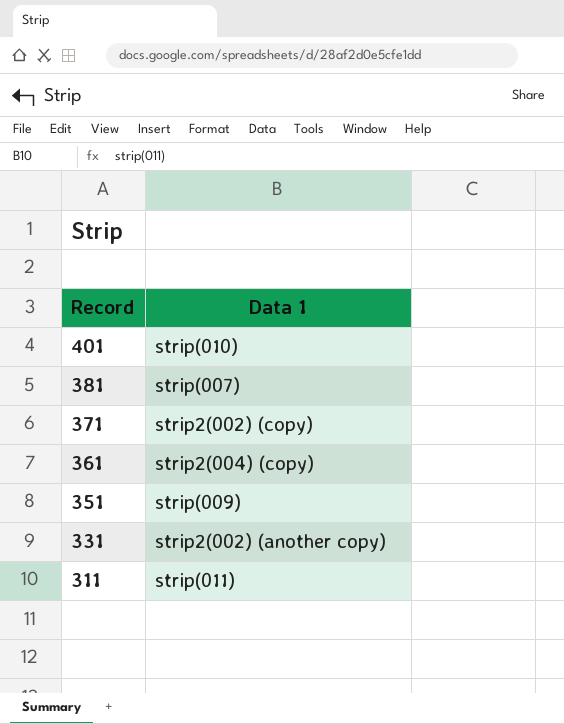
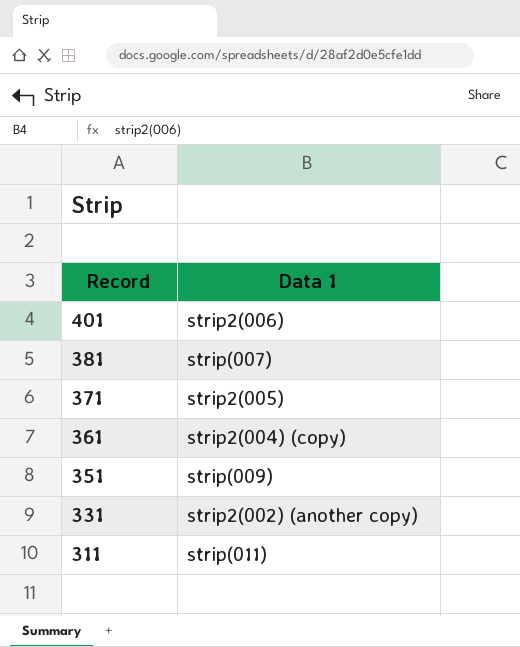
401 | Data 1: strip(010) -> strip2(006)
371 | Data 1: strip2(002) (copy) -> strip2(005)

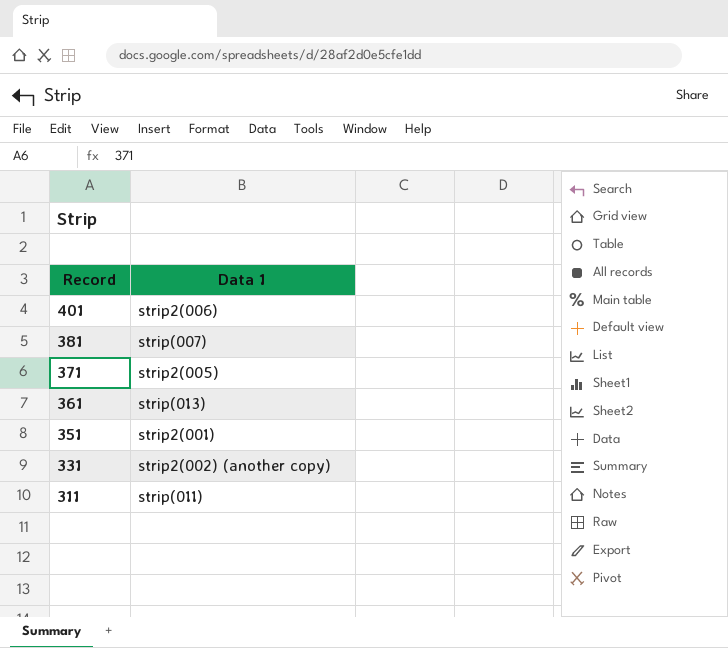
361 | Data 1: strip2(004) (copy) -> strip(013)
351 | Data 1: strip(009) -> strip2(001)

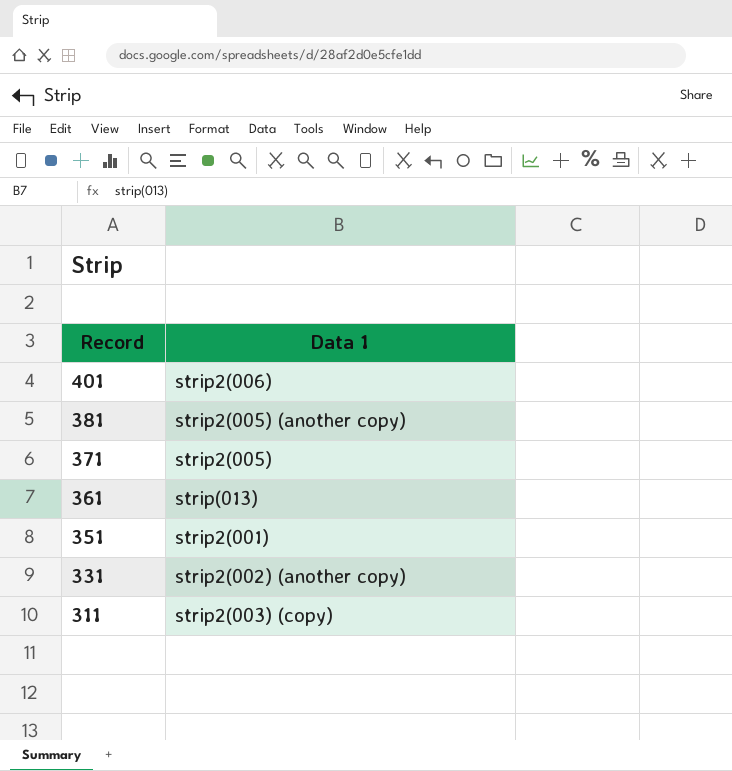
381 | Data 1: strip(007) -> strip2(005) (another copy)
311 | Data 1: strip(011) -> strip2(003) (copy)

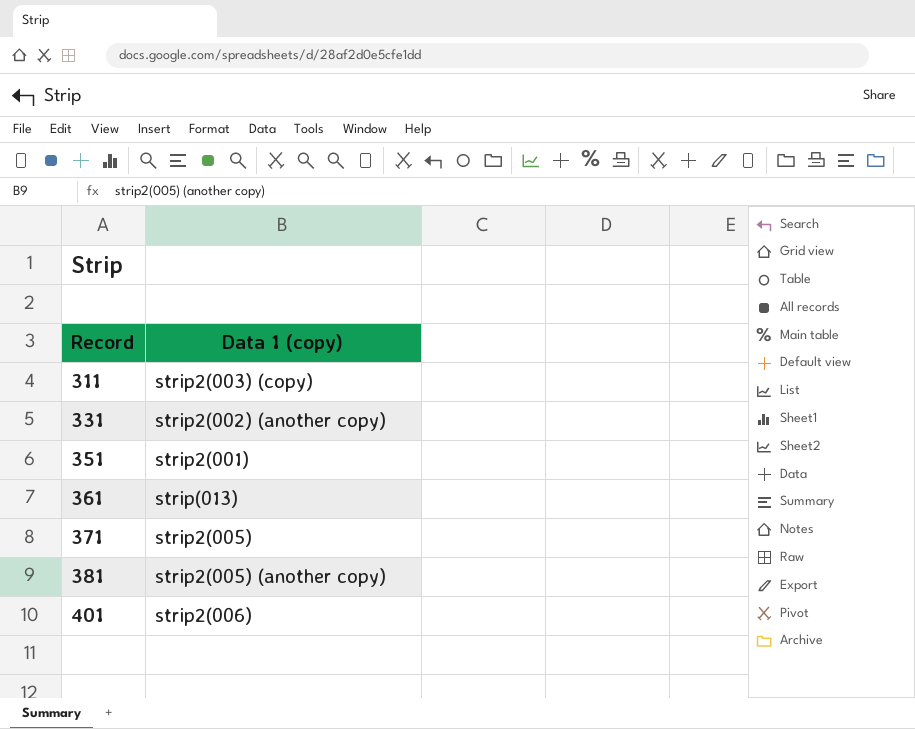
row order: Record descending -> Record ascending
column name: Data 1 -> Data 1 (copy)

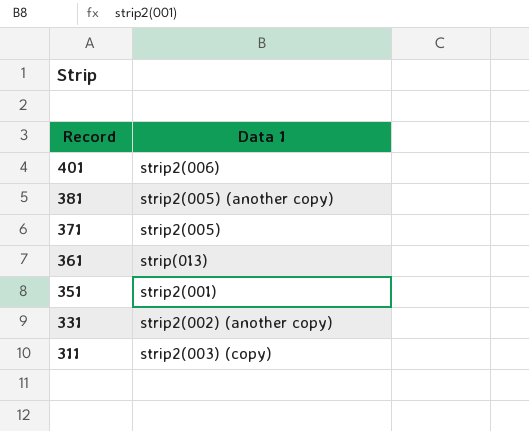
row order: Record ascending -> Record descending
column name: Data 1 (copy) -> Data 1

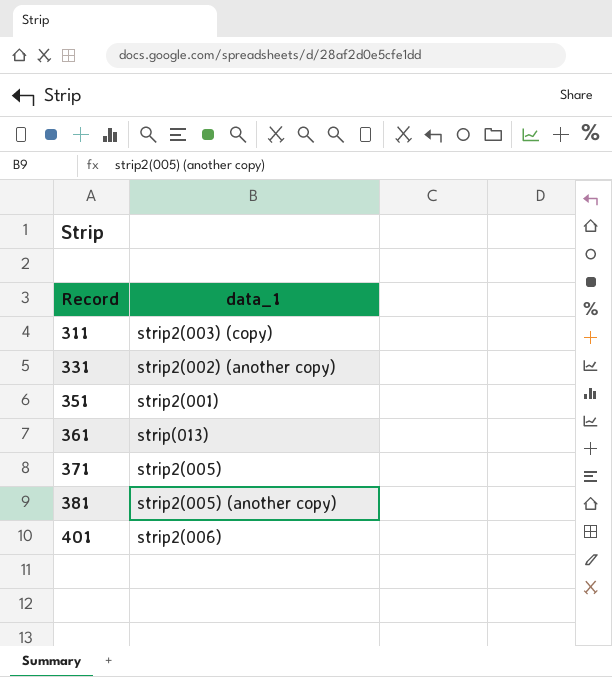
row order: Record descending -> Record ascending
column name: Data 1 -> data_1

